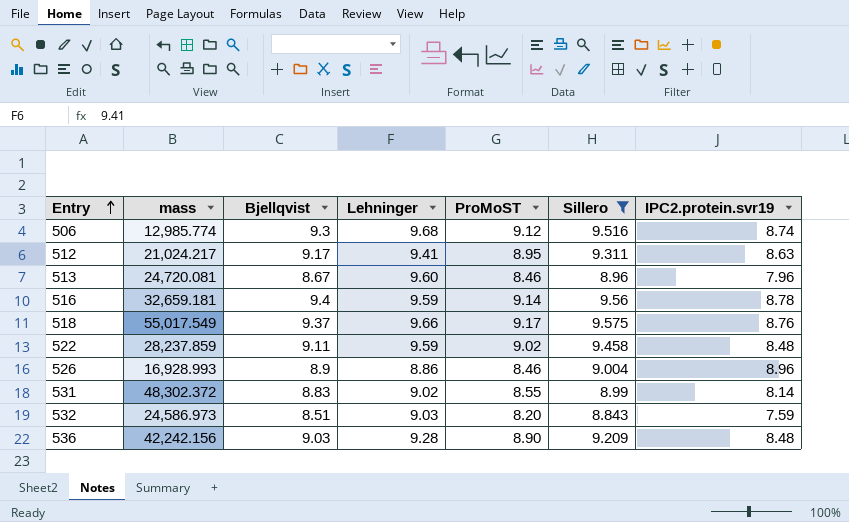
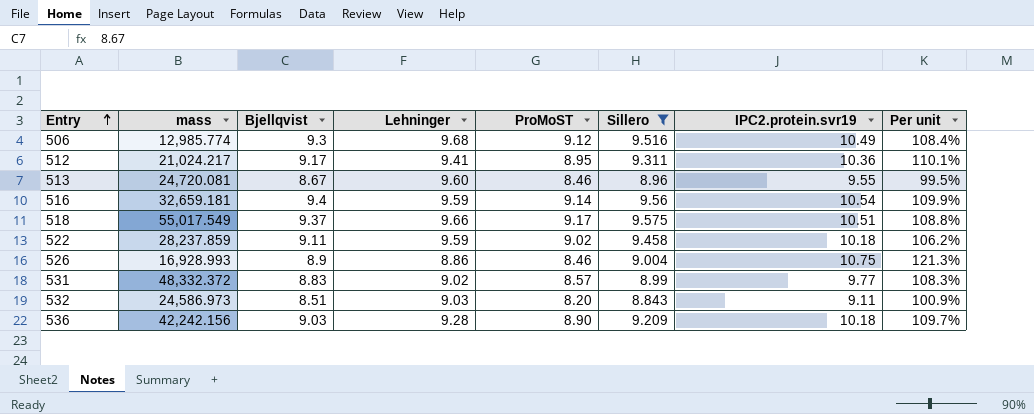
column Per unit | formula: none -> [IPC2.protein.svr19] / [Lehninger]
506 | IPC2.protein.svr19: 8.74 -> 10.49
512 | IPC2.protein.svr19: 8.63 -> 10.36
513 | IPC2.protein.svr19: 7.96 -> 9.55
516 | IPC2.protein.svr19: 8.78 -> 10.54
518 | IPC2.protein.svr19: 8.76 -> 10.51
522 | IPC2.protein.svr19: 8.48 -> 10.18
526 | IPC2.protein.svr19: 8.96 -> 10.75
531 | mass: 48,302.372 -> 48,332.372
531 | ProMoST: 8.55 -> 8.57
531 | IPC2.protein.svr19: 8.14 -> 9.77
532 | IPC2.protein.svr19: 7.59 -> 9.11
536 | IPC2.protein.svr19: 8.48 -> 10.18

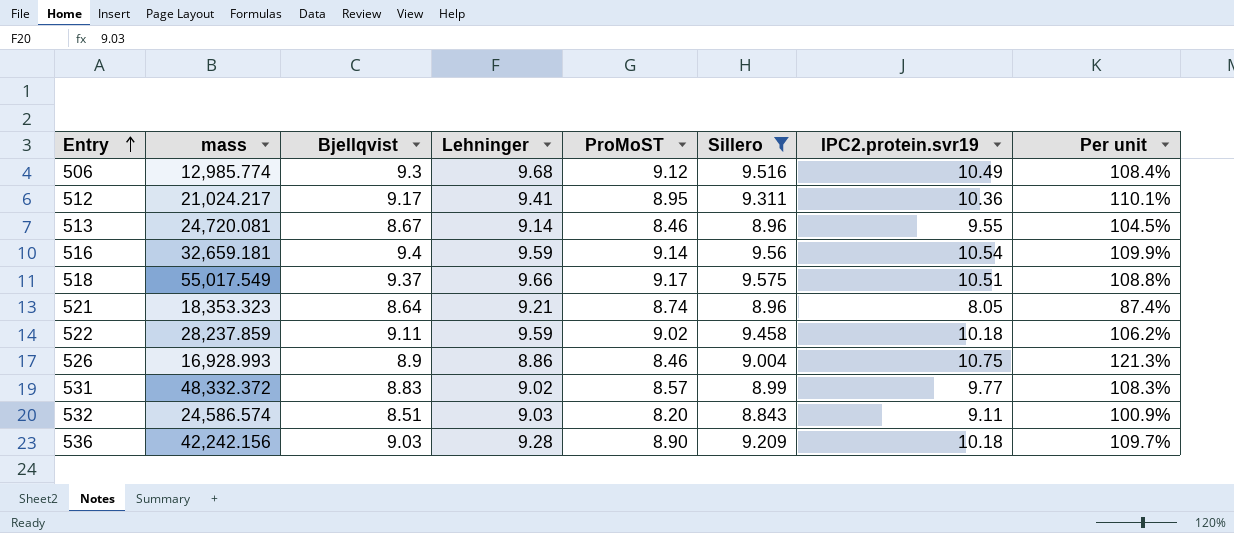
513 | Lehninger: 9.60 -> 9.14
513 | Per unit: 99.5% -> 104.5%
row 521: none -> 18,353.323 | 8.64 | 9.21 | 8.74 | 8.96 | 8.05 | 87.4%
532 | mass: 24,586.973 -> 24,586.574

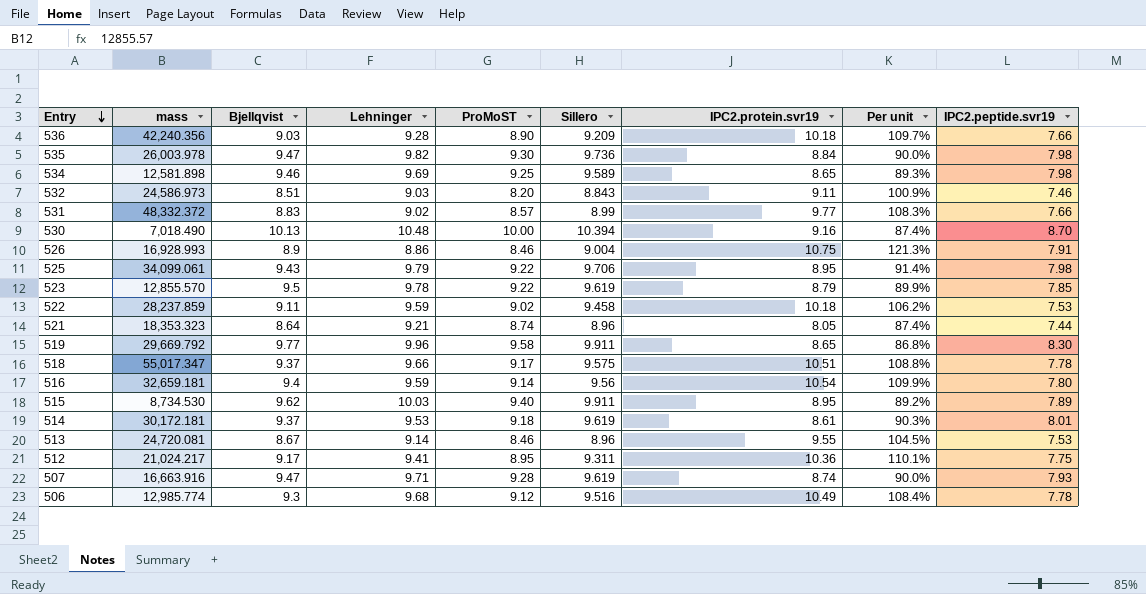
filter: Sillero <= 9.575 -> none
row order: Entry ascending -> Entry descending
column IPC2.peptide.svr19 | position: none -> 9
536 | mass: 42,242.156 -> 42,240.356
532 | mass: 24,586.574 -> 24,586.973
518 | mass: 55,017.549 -> 55,017.347

